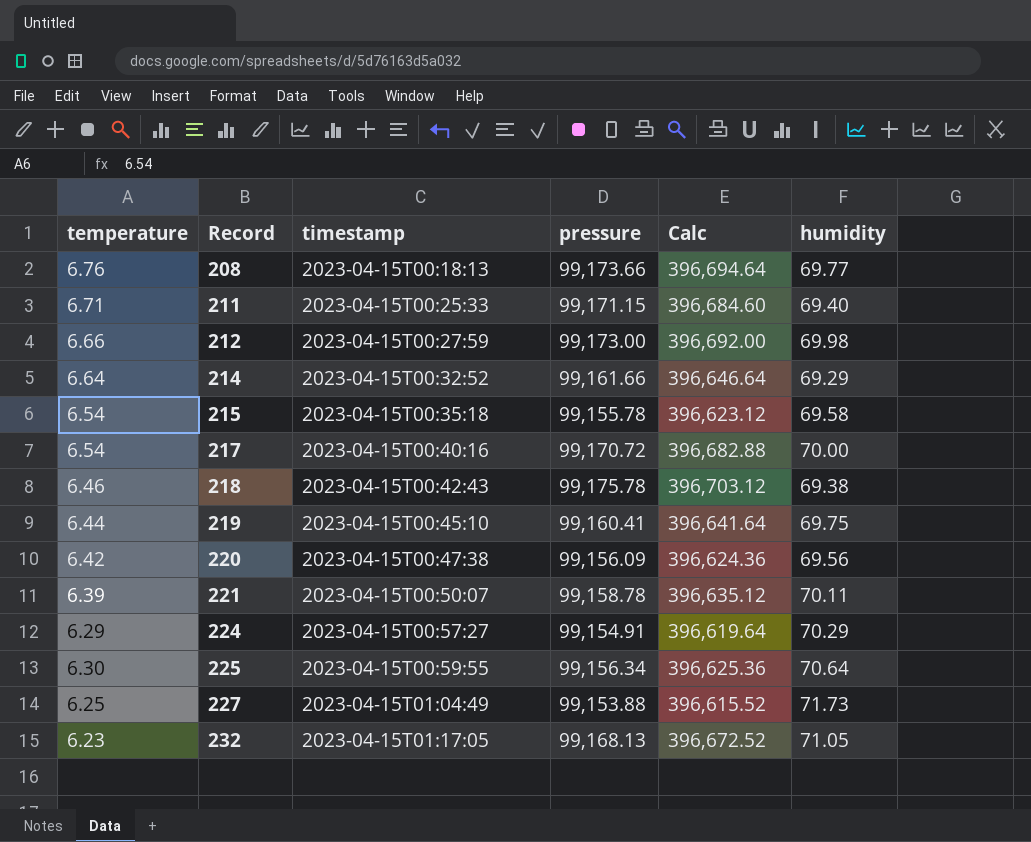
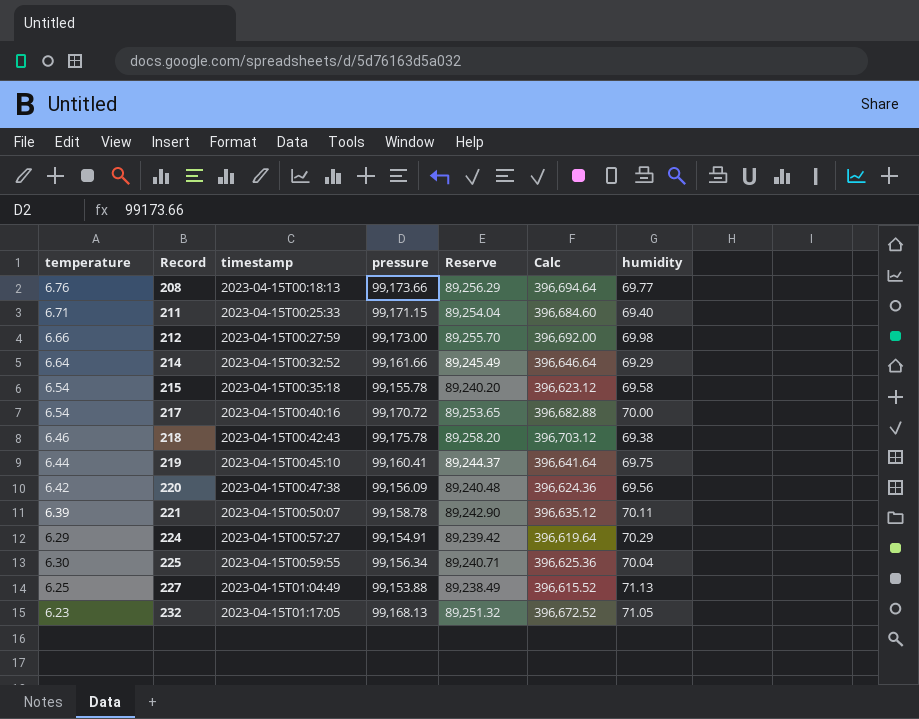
column Reserve | formula: none -> [pressure] * 0.9
225 | humidity: 70.64 -> 70.04
227 | humidity: 71.73 -> 71.13

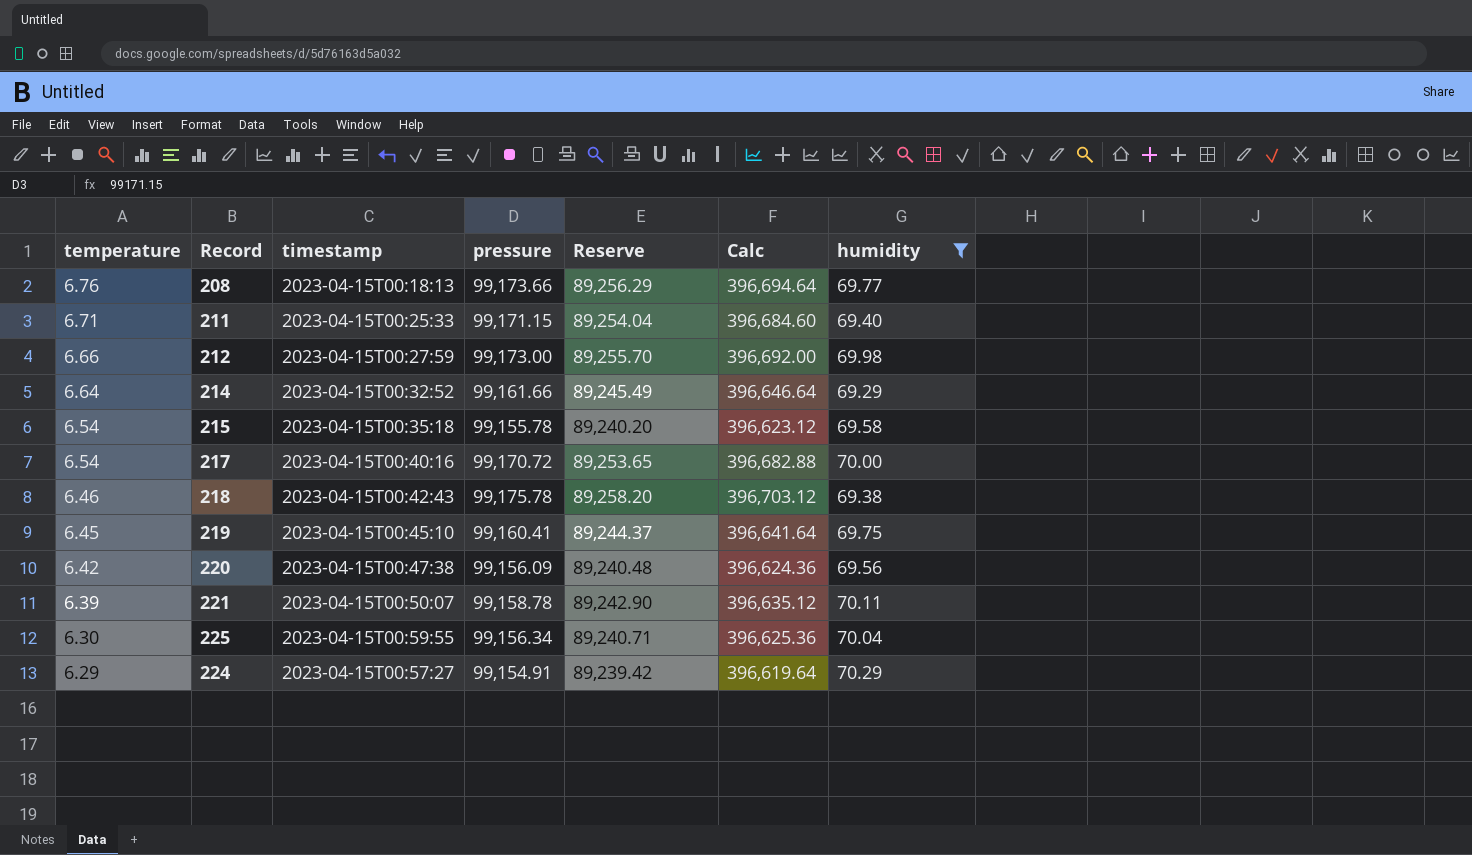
filter: none -> humidity <= 70.29
row order: Record ascending -> temperature descending
219 | temperature: 6.44 -> 6.45

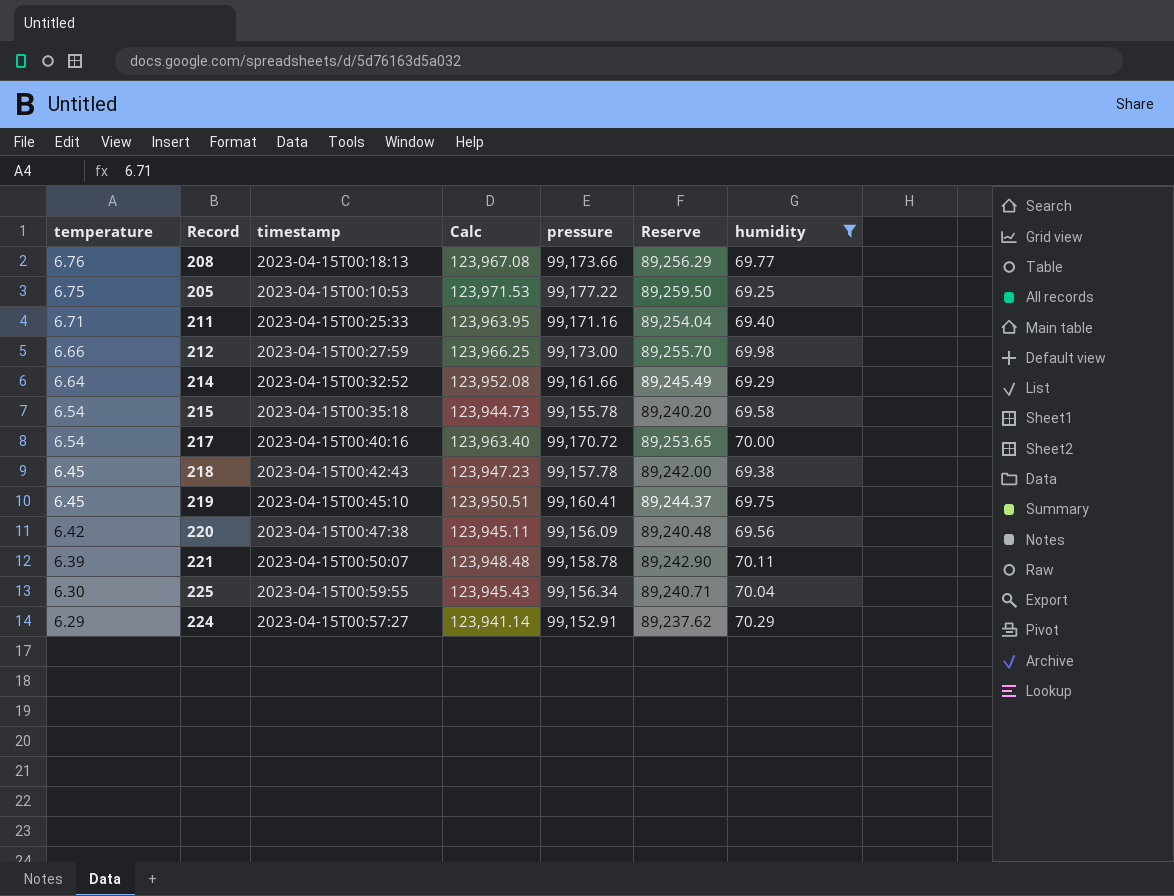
column Calc | formula: [pressure] * 4 -> [pressure] * 1.25
column Calc | position: 6 -> 4
row 205: none -> 6.75 | 2023-04-15T00:10:53 | 123,971.53 | 99,177.22 | 89,259.50 | 69.25
211 | pressure: 99,171.15 -> 99,171.16
218 | temperature: 6.46 -> 6.45
218 | pressure: 99,175.78 -> 99,157.78
218 | Reserve: 89,258.20 -> 89,242.00
224 | pressure: 99,154.91 -> 99,152.91
224 | Reserve: 89,239.42 -> 89,237.62

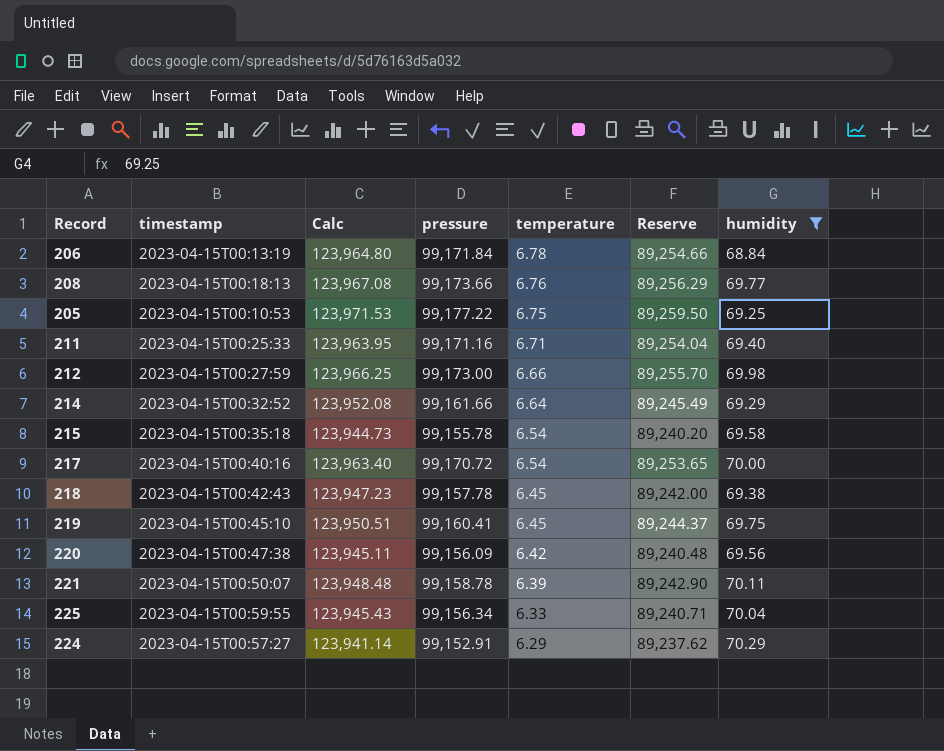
column temperature | position: 1 -> 5
row 206: none -> 2023-04-15T00:13:19 | 123,964.80 | 99,171.84 | 6.78 | 89,254.66 | 68.84
225 | temperature: 6.30 -> 6.33

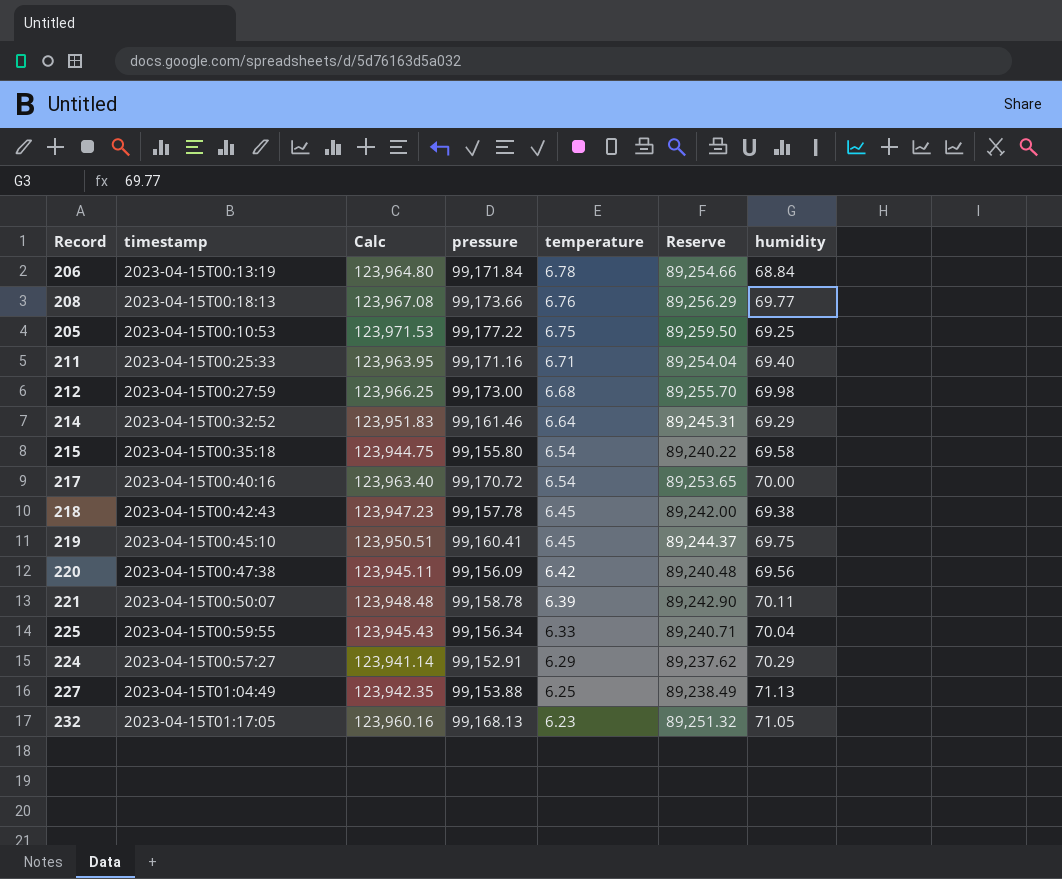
filter: humidity <= 70.29 -> none
212 | temperature: 6.66 -> 6.68
214 | Calc: 123,952.08 -> 123,951.83
214 | pressure: 99,161.66 -> 99,161.46
214 | Reserve: 89,245.49 -> 89,245.31
215 | Calc: 123,944.73 -> 123,944.75
215 | pressure: 99,155.78 -> 99,155.80
215 | Reserve: 89,240.20 -> 89,240.22

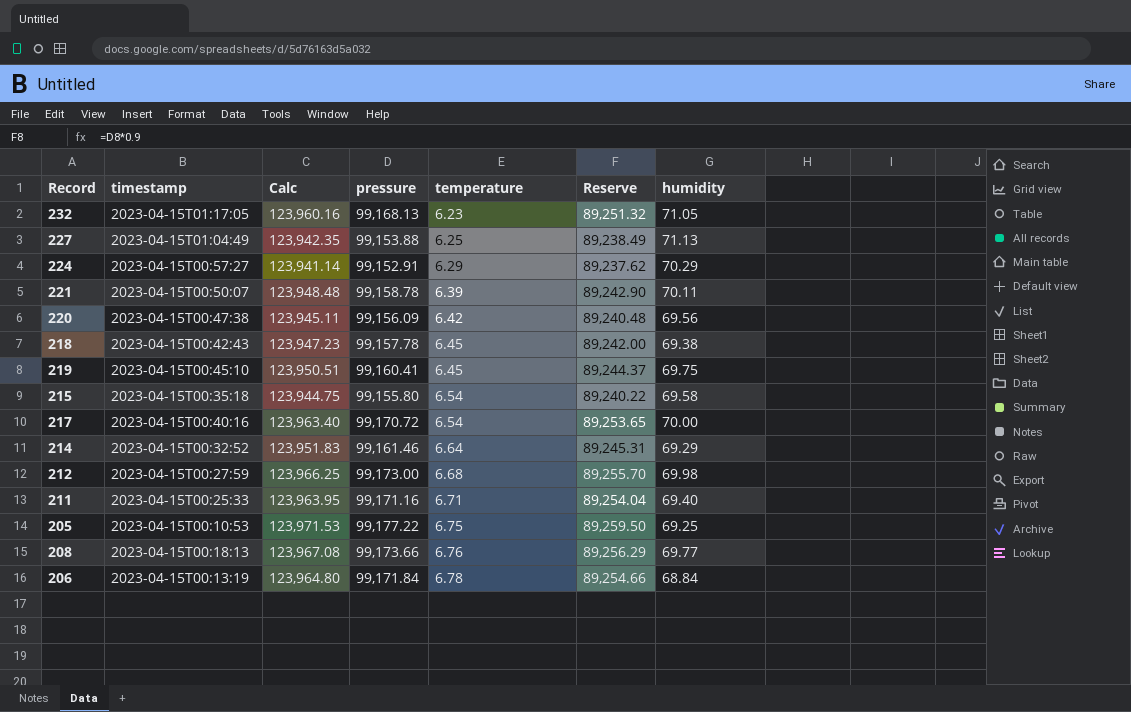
row order: temperature descending -> temperature ascending
row 225: 2023-04-15T00:59:55 | 123,945.43 | 99,156.34 | 6.33 | 89,240.71 | 70.04 -> none

